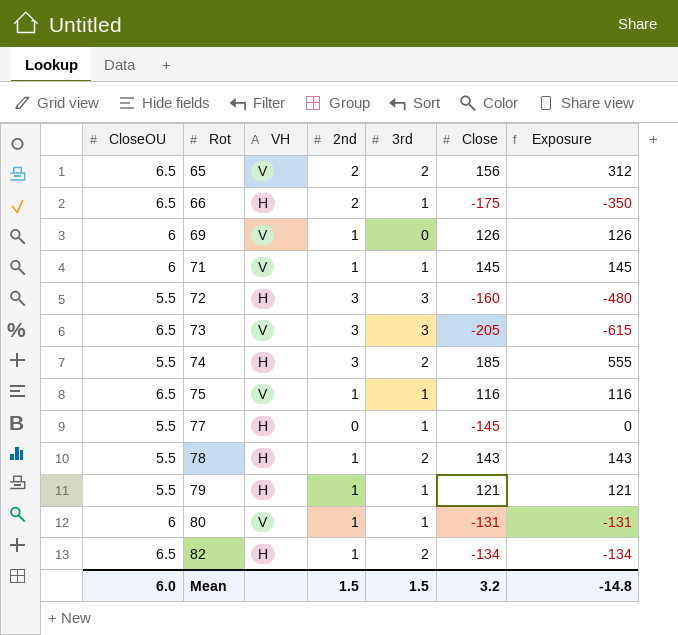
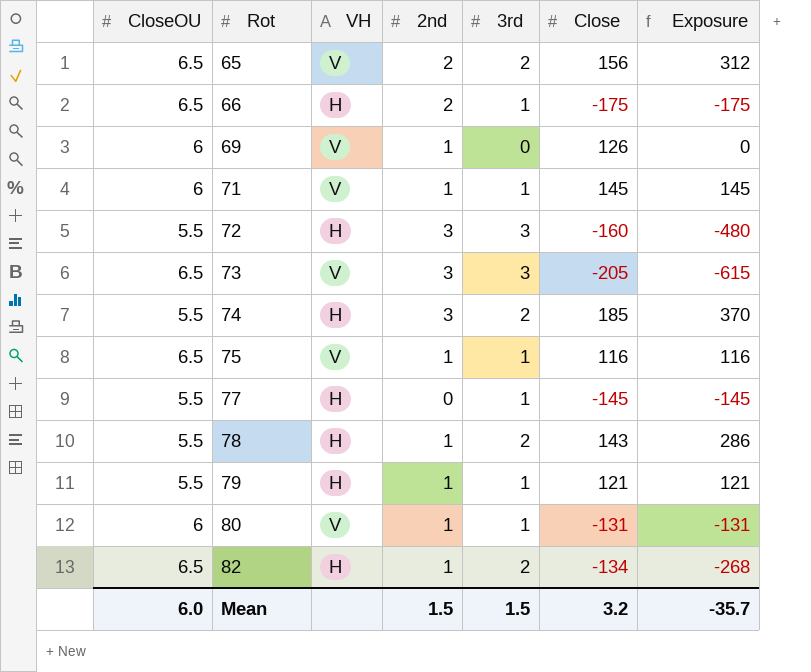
column Exposure | formula: [2nd] * [Close] -> [3rd] * [Close]
Mean | Exposure: -14.8 -> -35.7

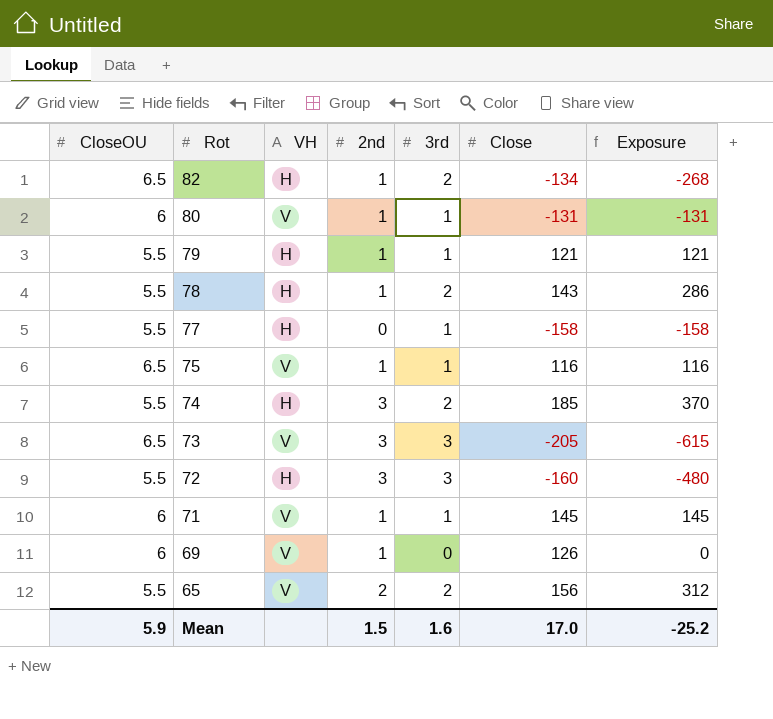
row order: Rot ascending -> Rot descending
row 66: 6.5 | H | 2 | 1 | -175 | -175 -> none
77 | Close: -145 -> -158
77 | Exposure: -145 -> -158
65 | CloseOU: 6.5 -> 5.5
Mean | CloseOU: 6.0 -> 5.9
Mean | 3rd: 1.5 -> 1.6
Mean | Close: 3.2 -> 17.0
Mean | Exposure: -35.7 -> -25.2

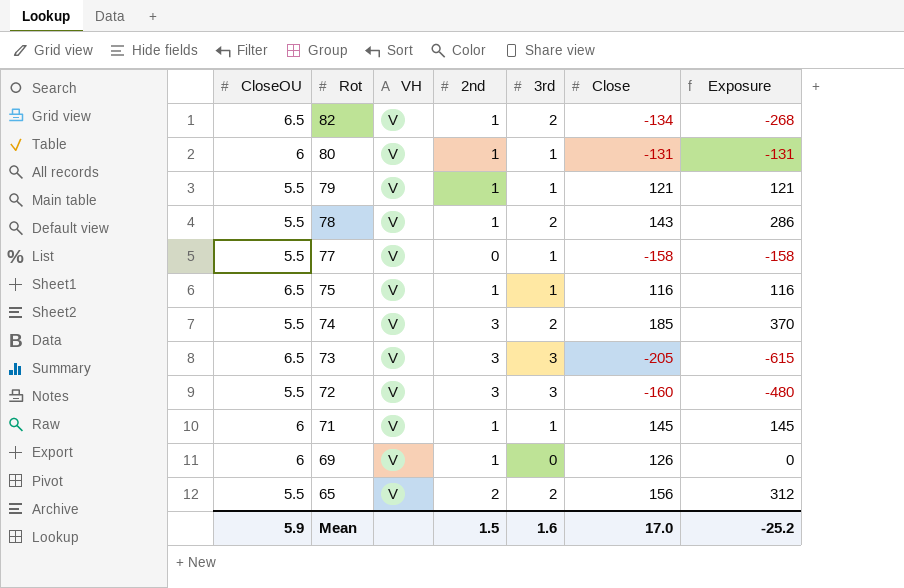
82 | VH: H -> V
79 | VH: H -> V
78 | VH: H -> V
77 | VH: H -> V
74 | VH: H -> V
72 | VH: H -> V

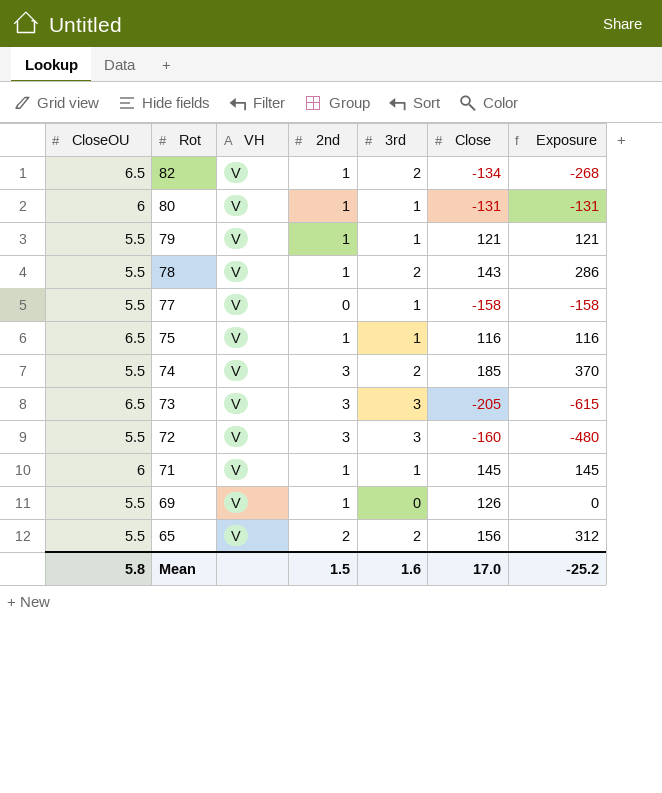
69 | CloseOU: 6 -> 5.5
Mean | CloseOU: 5.9 -> 5.8

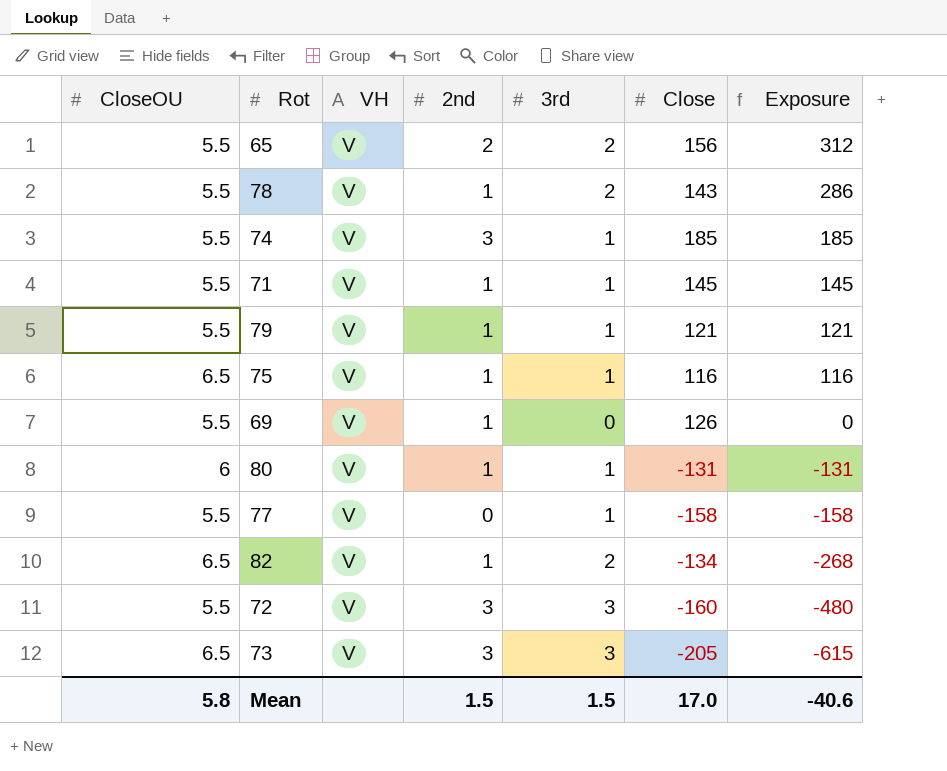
row order: Rot descending -> Exposure descending
74 | 3rd: 2 -> 1
74 | Exposure: 370 -> 185
71 | CloseOU: 6 -> 5.5
Mean | 3rd: 1.6 -> 1.5
Mean | Exposure: -25.2 -> -40.6

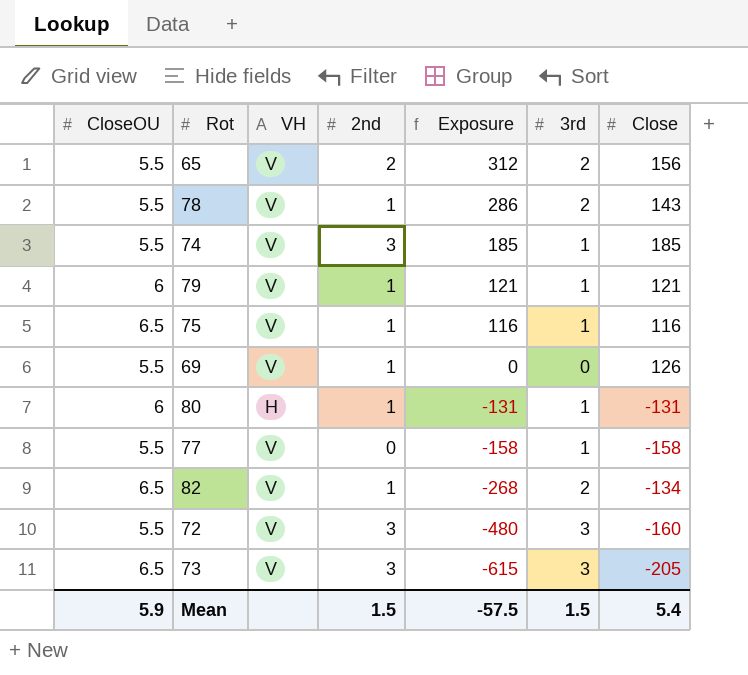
column Exposure | position: 7 -> 5
row 71: 5.5 | V | 1 | 1 | 145 | 145 -> none
79 | CloseOU: 5.5 -> 6
80 | VH: V -> H
Mean | CloseOU: 5.8 -> 5.9
Mean | Exposure: -40.6 -> -57.5
Mean | Close: 17.0 -> 5.4

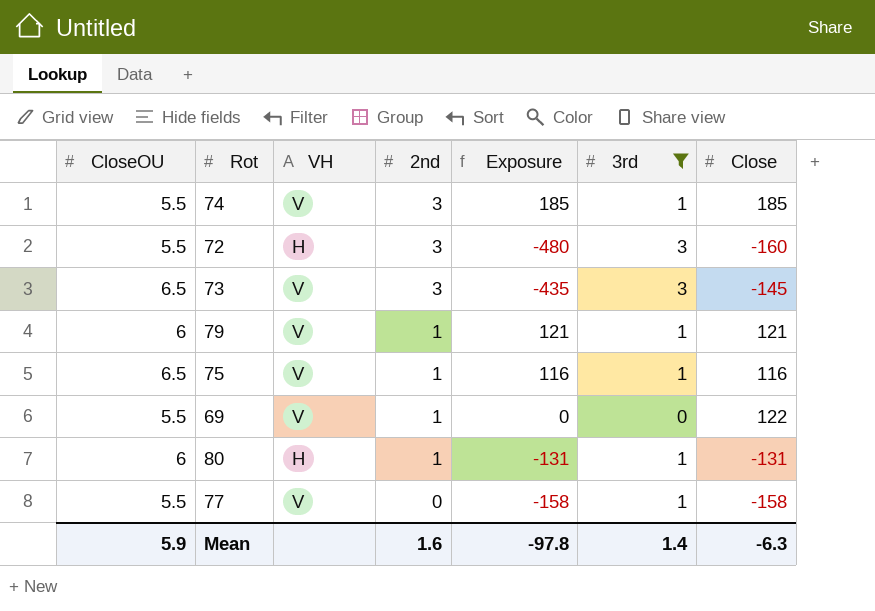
filter: none -> 3rd != 2
row order: Exposure descending -> 2nd descending
72 | VH: V -> H
73 | Exposure: -615 -> -435
73 | Close: -205 -> -145
69 | Close: 126 -> 122
Mean | 2nd: 1.5 -> 1.6
Mean | Exposure: -57.5 -> -97.8
Mean | 3rd: 1.5 -> 1.4
Mean | Close: 5.4 -> -6.3

